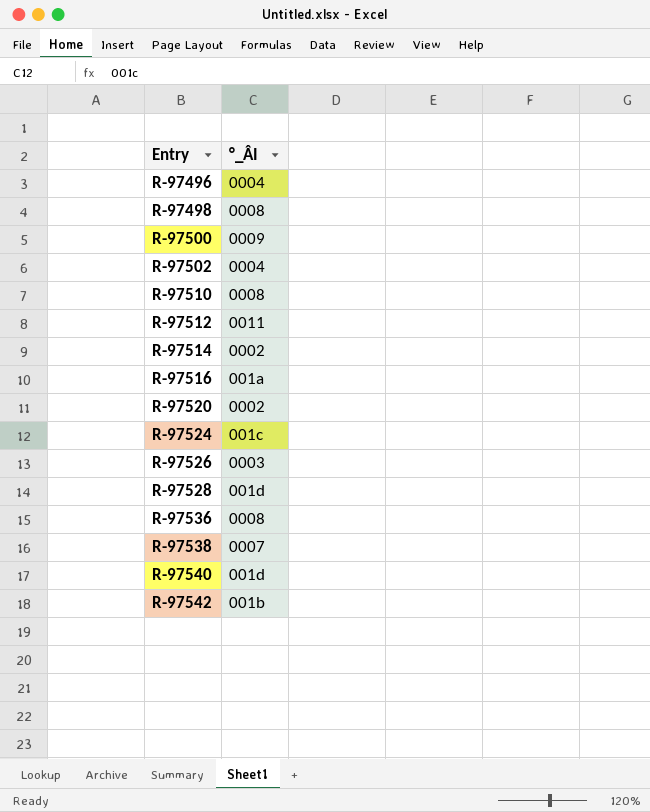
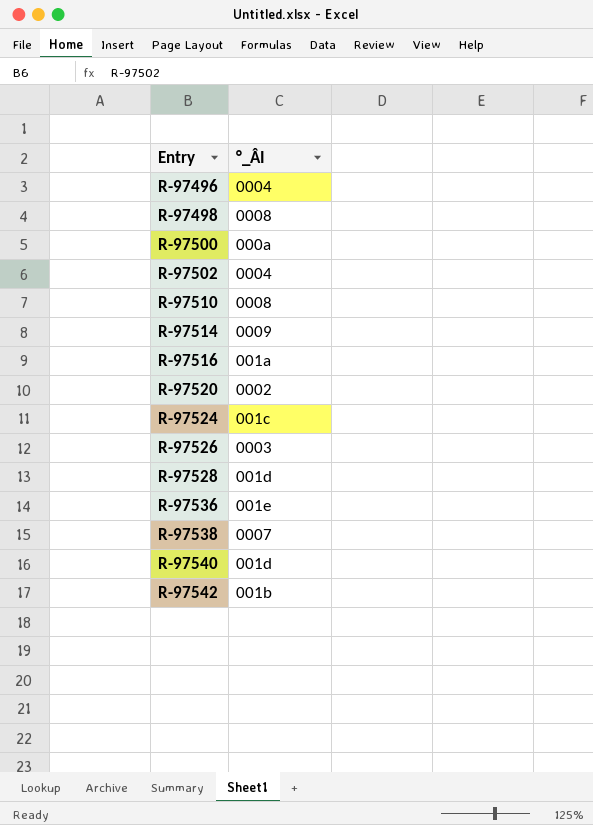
row R-97512: 0011 -> none
R-97500 | °_ÂI: 0009 -> 000a
R-97514 | °_ÂI: 0002 -> 0009
R-97536 | °_ÂI: 0008 -> 001e

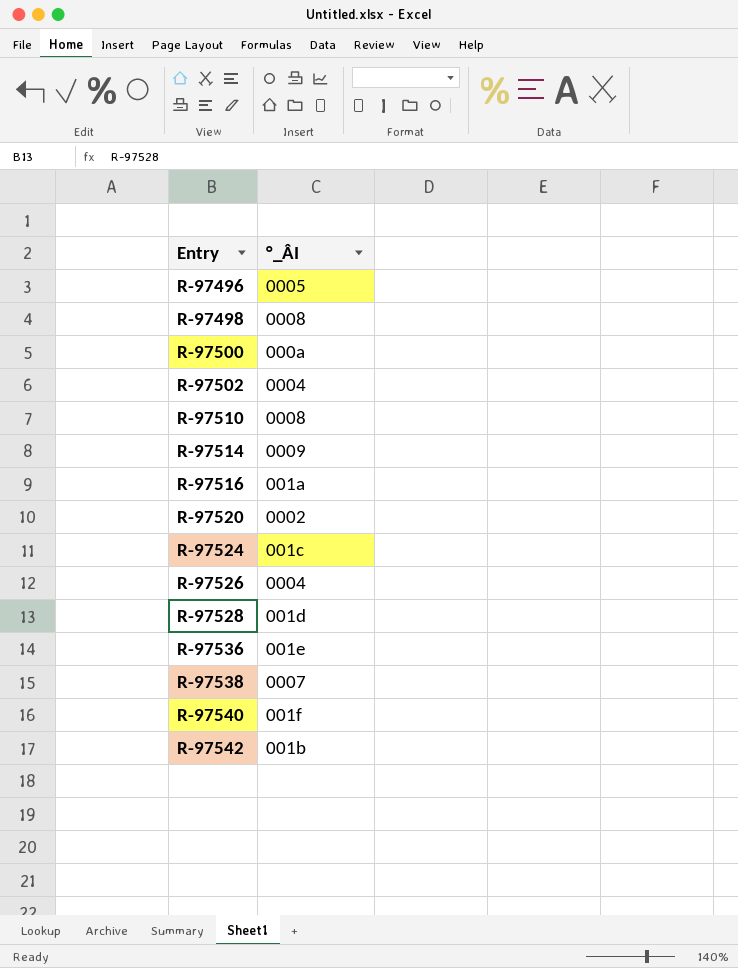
R-97496 | °_ÂI: 0004 -> 0005
R-97526 | °_ÂI: 0003 -> 0004
R-97540 | °_ÂI: 001d -> 001f

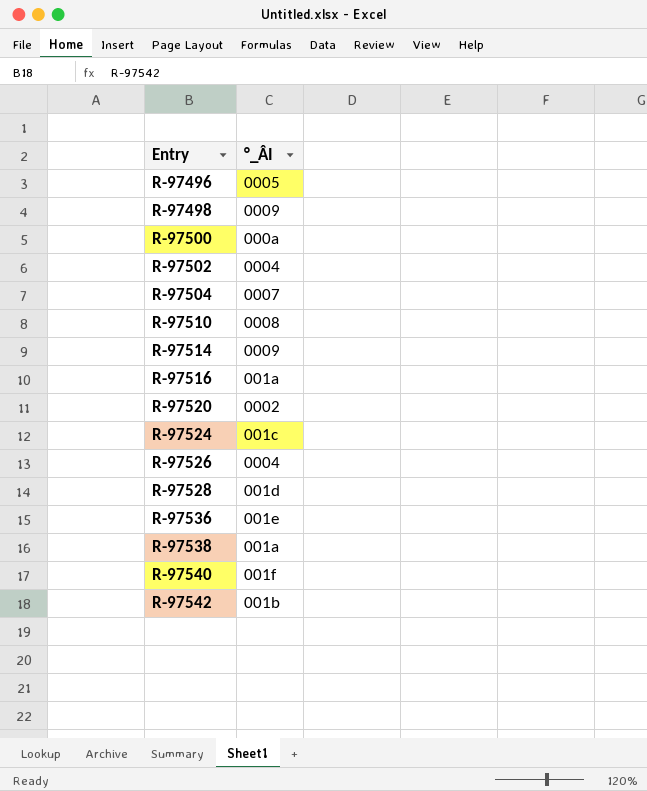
R-97498 | °_ÂI: 0008 -> 0009
row R-97504: none -> 0007
R-97538 | °_ÂI: 0007 -> 001a

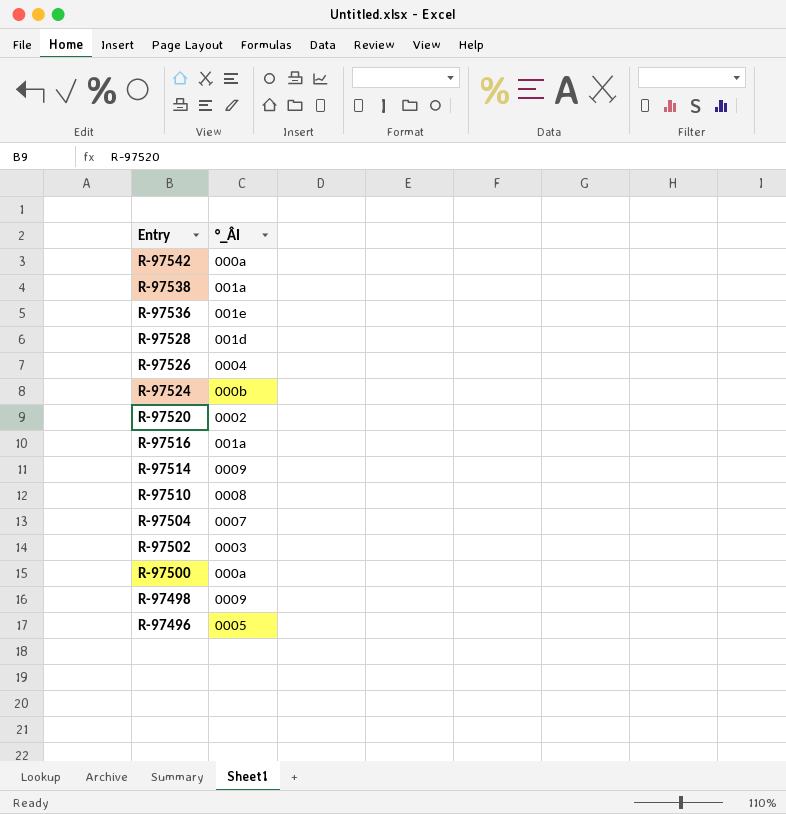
row order: Entry ascending -> Entry descending
row R-97540: 001f -> none
R-97542 | °_ÂI: 001b -> 000a
R-97524 | °_ÂI: 001c -> 000b
R-97502 | °_ÂI: 0004 -> 0003

